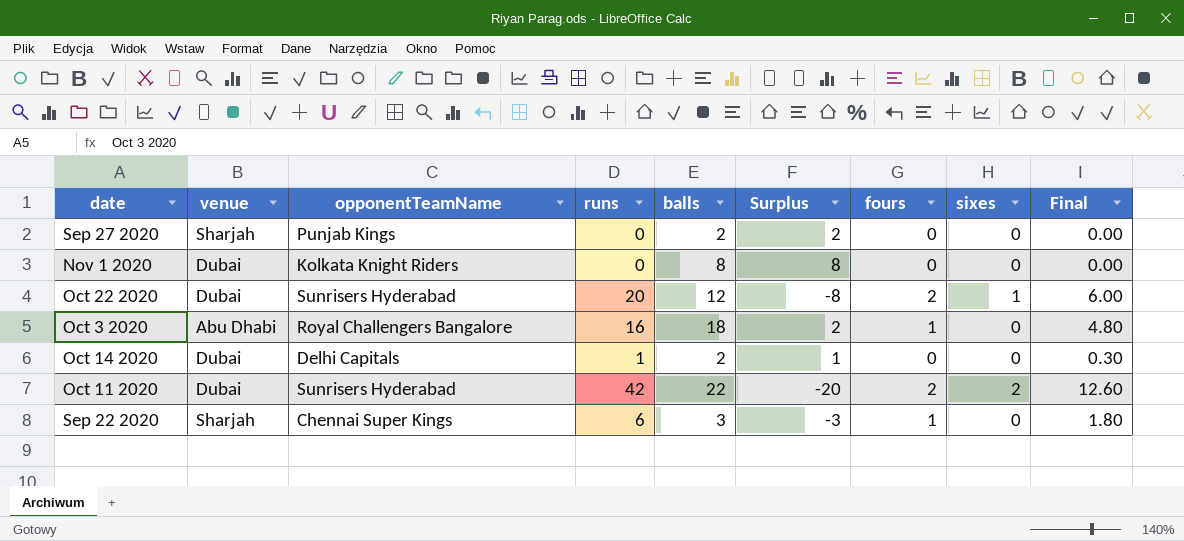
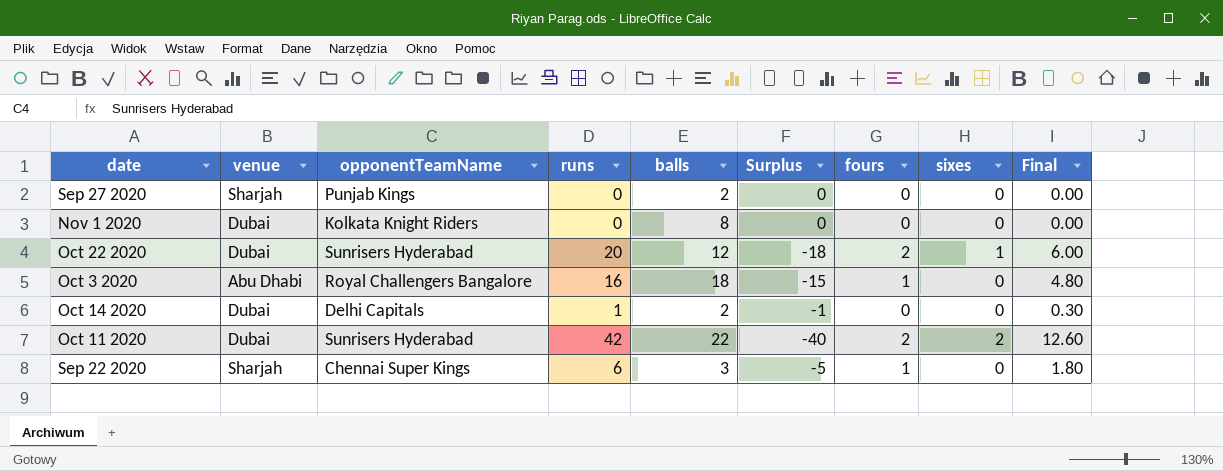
column Surplus | formula: [balls] - [runs] -> [fours] - [runs]

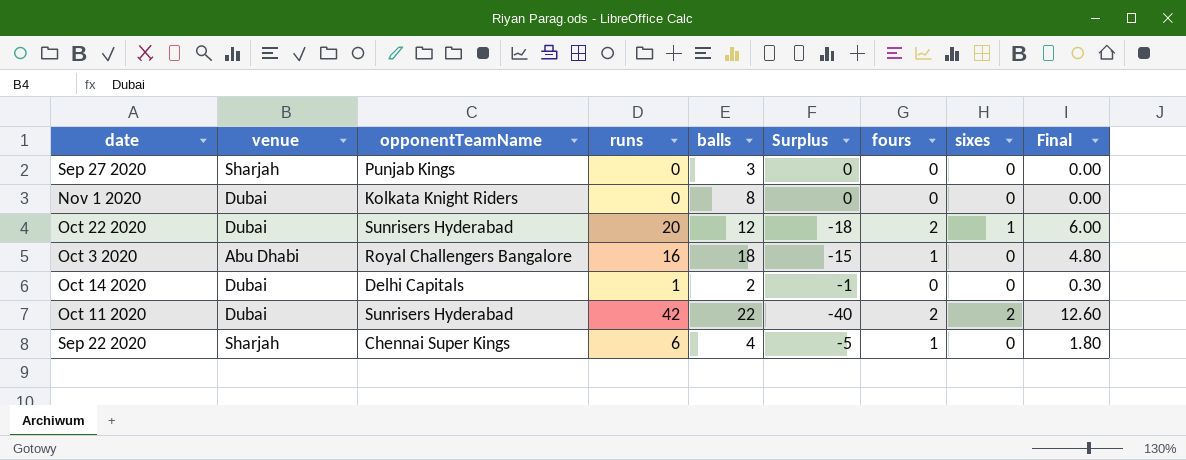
Sep 27 2020 | balls: 2 -> 3
Sep 22 2020 | balls: 3 -> 4

